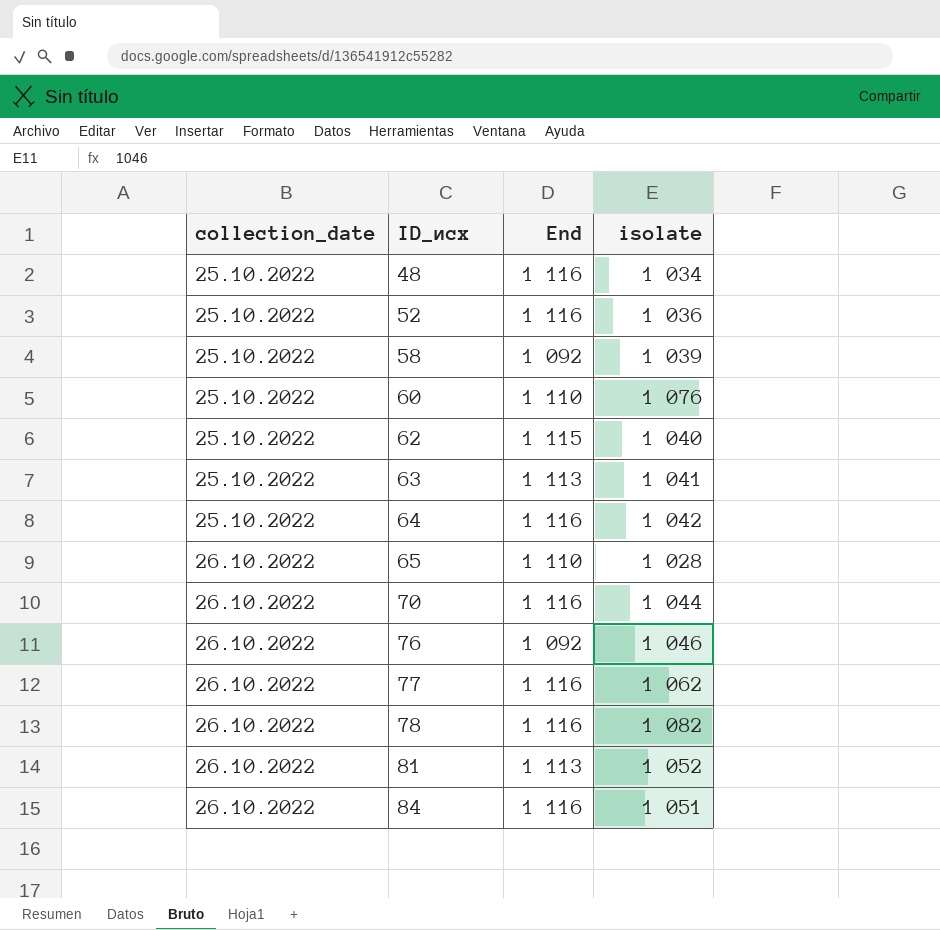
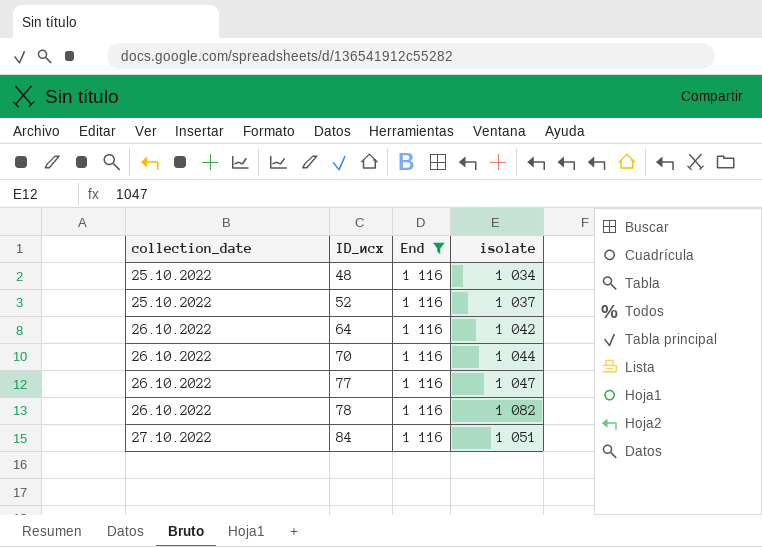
filter: none -> End = 1 116
52 | isolate: 1 036 -> 1 037
64 | collection_date: 25.10.2022 -> 26.10.2022
77 | isolate: 1 062 -> 1 047
84 | collection_date: 26.10.2022 -> 27.10.2022

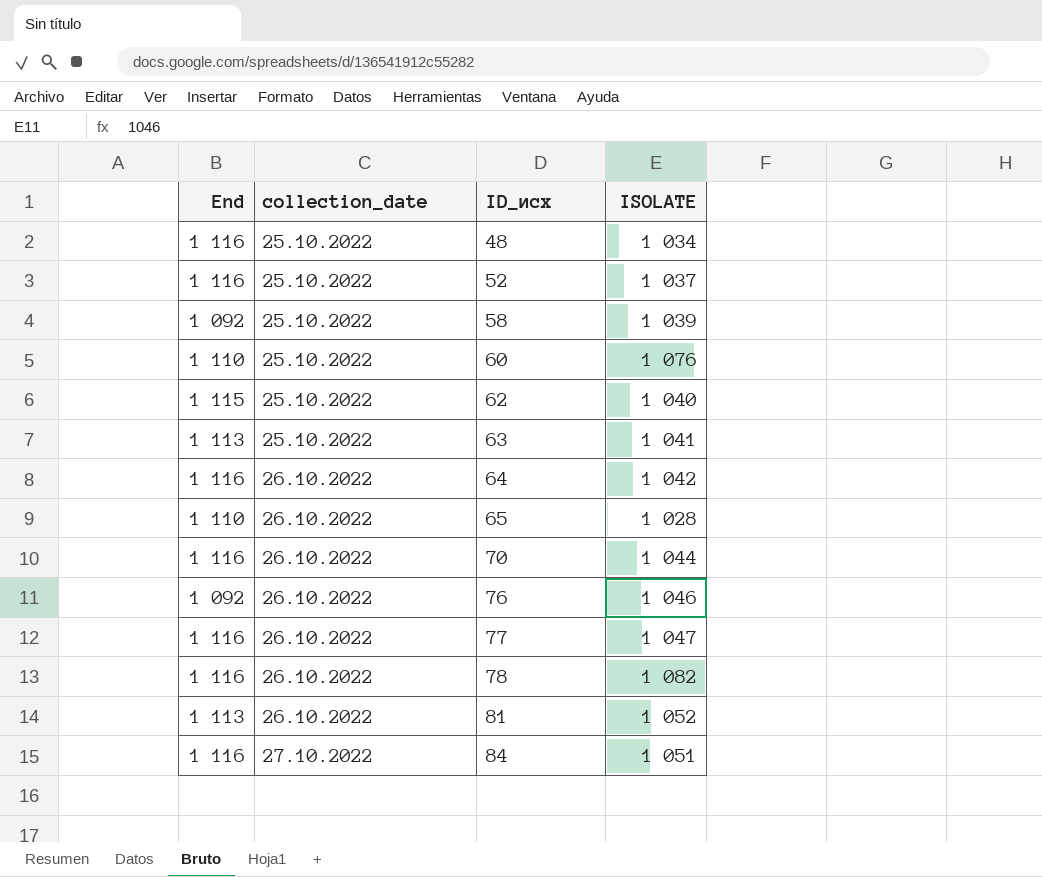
filter: End = 1 116 -> none
column End | position: 3 -> 1
column name: isolate -> ISOLATE

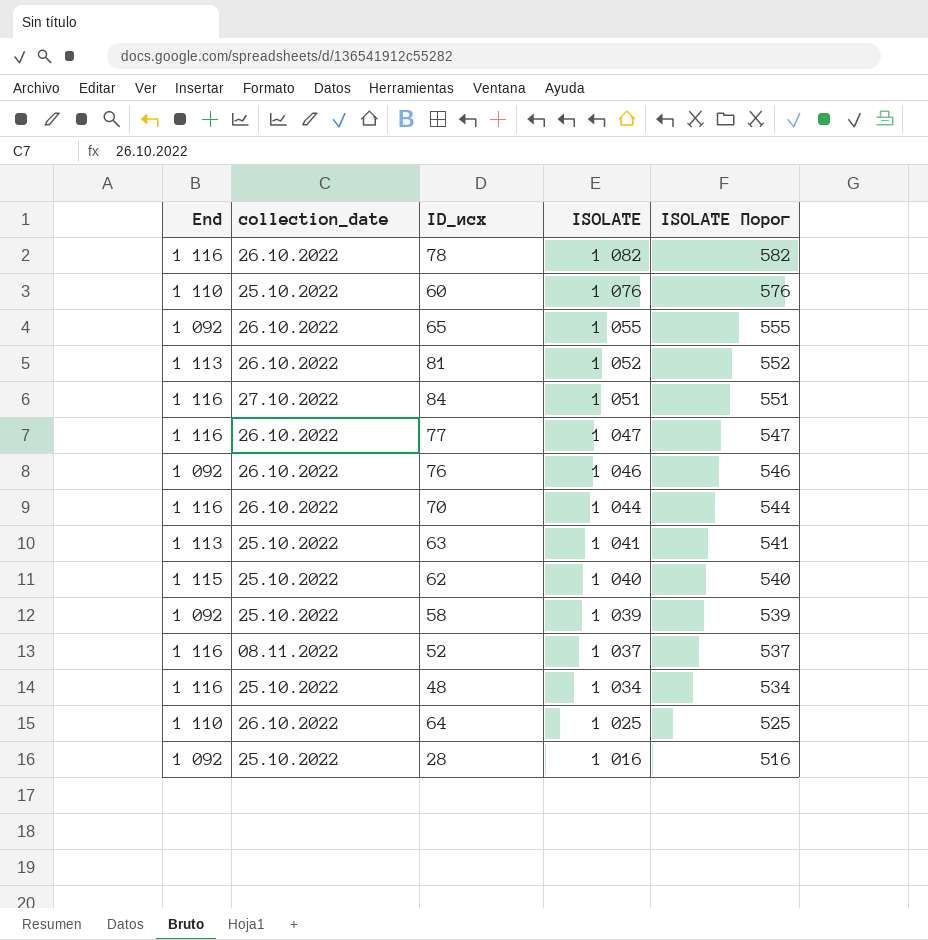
row order: collection_date ascending -> ISOLATE descending
column ISOLATE Порог | formula: none -> [ISOLATE] - 500
65 | End: 1 110 -> 1 092
65 | ISOLATE: 1 028 -> 1 055
52 | collection_date: 25.10.2022 -> 08.11.2022
64 | End: 1 116 -> 1 110
64 | ISOLATE: 1 042 -> 1 025
row 28: none -> 1 092 | 25.10.2022 | 1 016 | 516

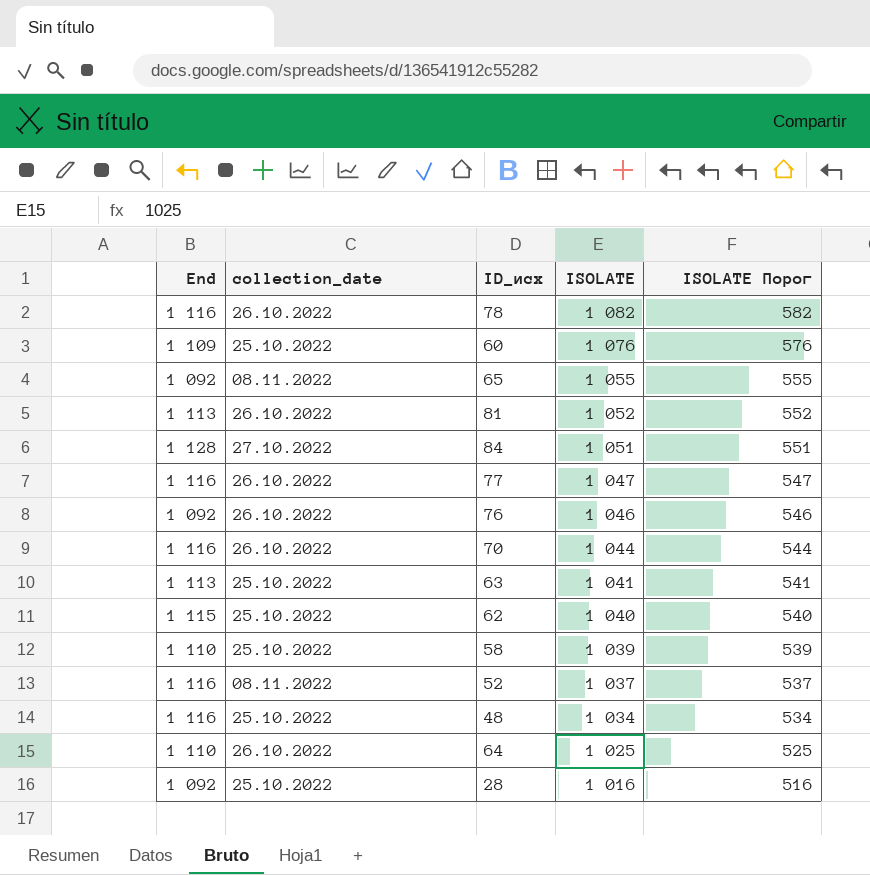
60 | End: 1 110 -> 1 109
65 | collection_date: 26.10.2022 -> 08.11.2022
84 | End: 1 116 -> 1 128
58 | End: 1 092 -> 1 110

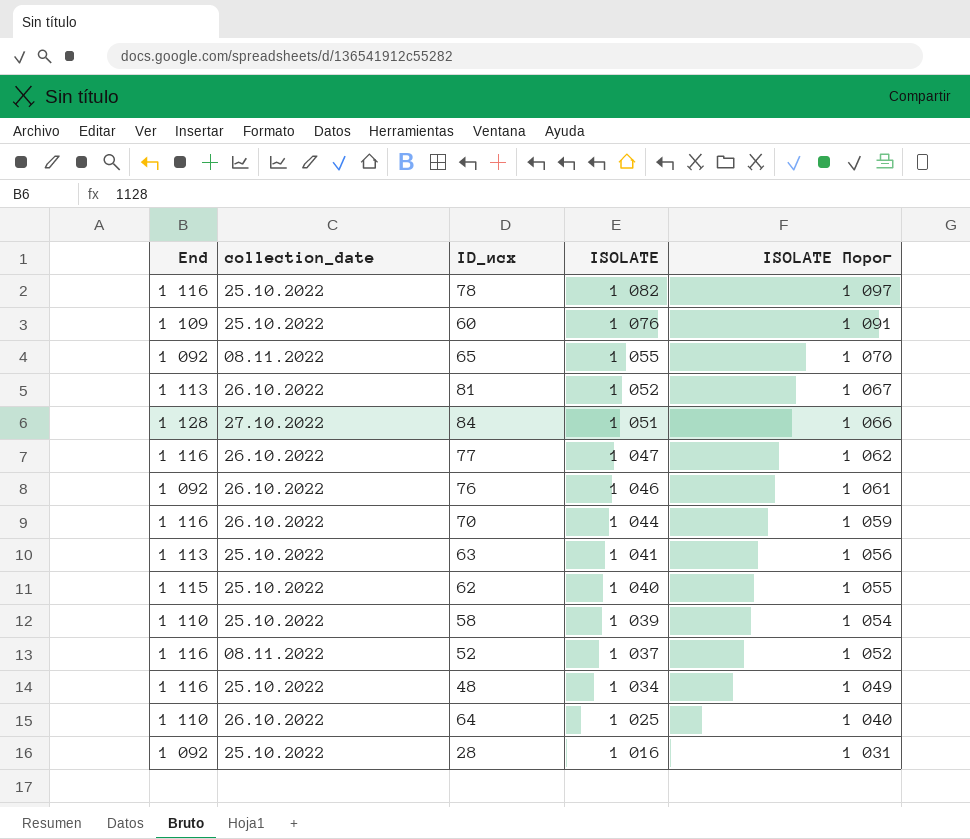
column ISOLATE Порог | formula: [ISOLATE] - 500 -> [ISOLATE] + 15
78 | collection_date: 26.10.2022 -> 25.10.2022

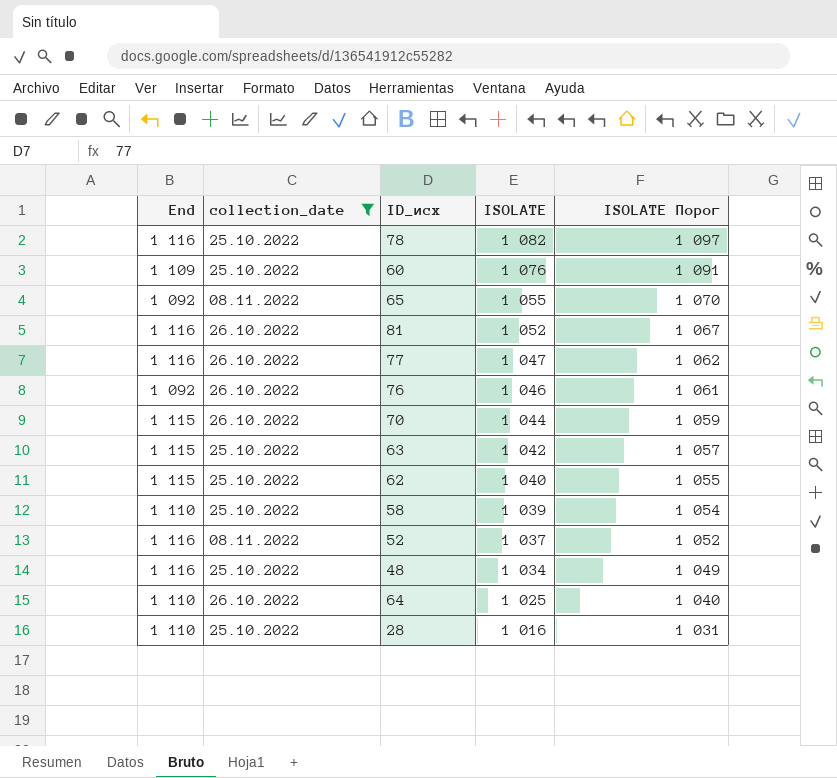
filter: none -> collection_date != 27.10.2022
81 | End: 1 113 -> 1 116
70 | End: 1 116 -> 1 115
63 | End: 1 113 -> 1 115
63 | ISOLATE: 1 041 -> 1 042
63 | ISOLATE Порог: 1 056 -> 1 057
28 | End: 1 092 -> 1 110

